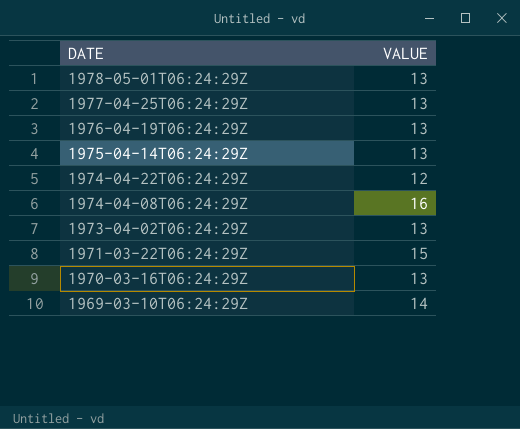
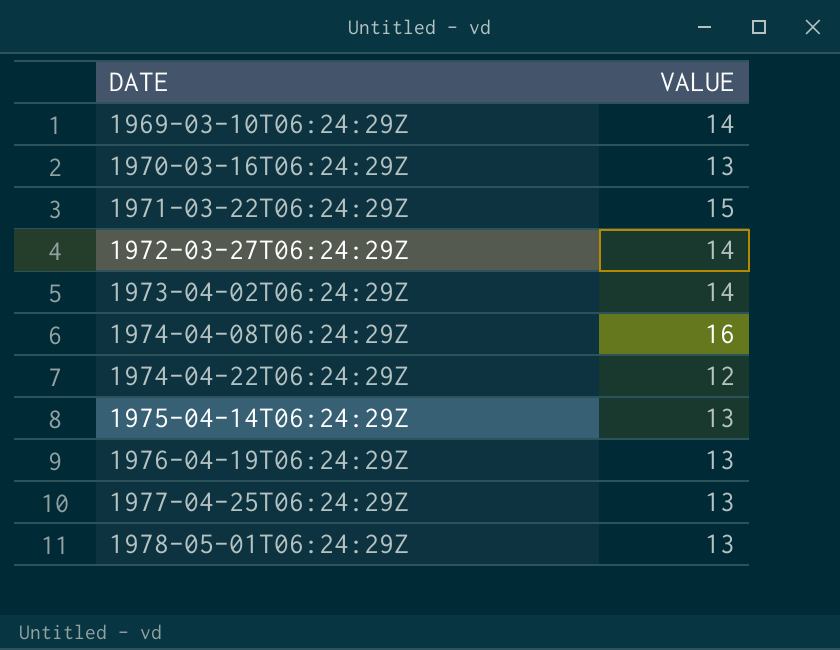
row order: DATE descending -> DATE ascending
row 1972-03-27T06:24:29Z: none -> 14
1973-04-02T06:24:29Z | VALUE: 13 -> 14

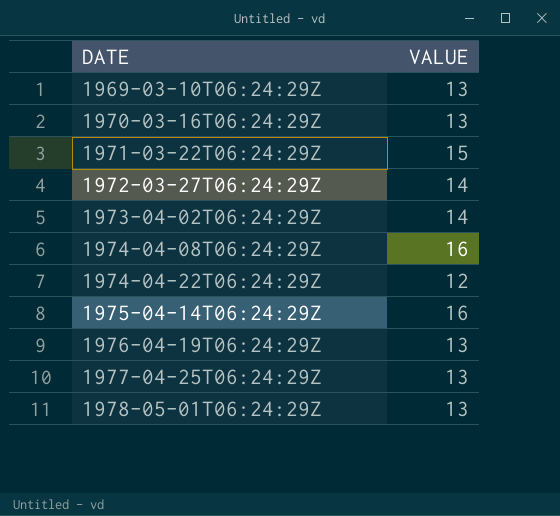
1969-03-10T06:24:29Z | VALUE: 14 -> 13
1975-04-14T06:24:29Z | VALUE: 13 -> 16

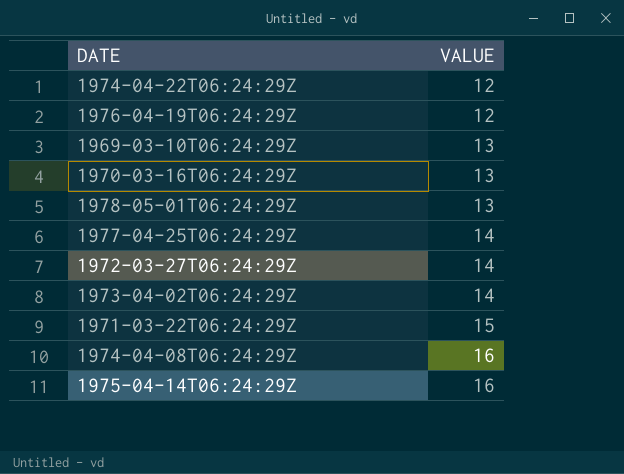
row order: DATE ascending -> VALUE ascending
1976-04-19T06:24:29Z | VALUE: 13 -> 12
1977-04-25T06:24:29Z | VALUE: 13 -> 14

